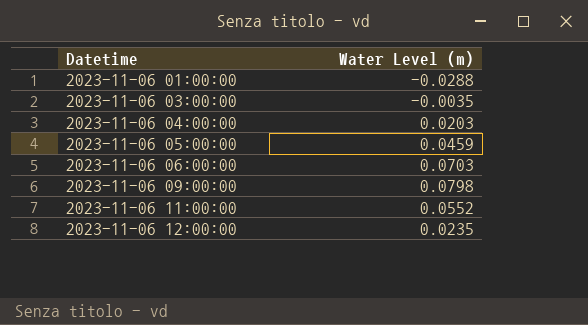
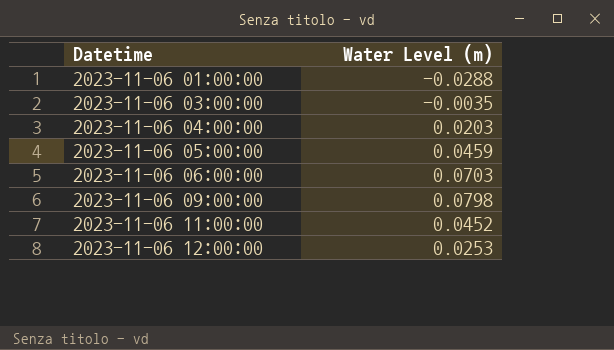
2023-11-06 11:00:00 | Water Level (m): 0.0552 -> 0.0452
2023-11-06 12:00:00 | Water Level (m): 0.0235 -> 0.0253

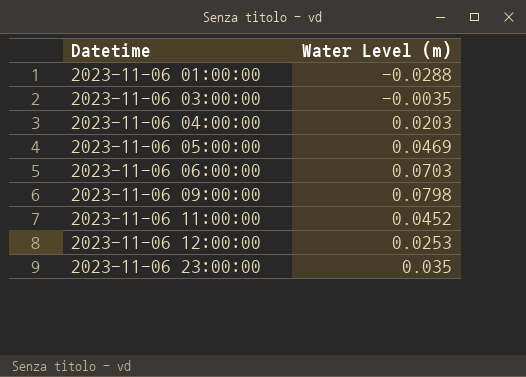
2023-11-06 05:00:00 | Water Level (m): 0.0459 -> 0.0469
row 2023-11-06 23:00:00: none -> 0.035

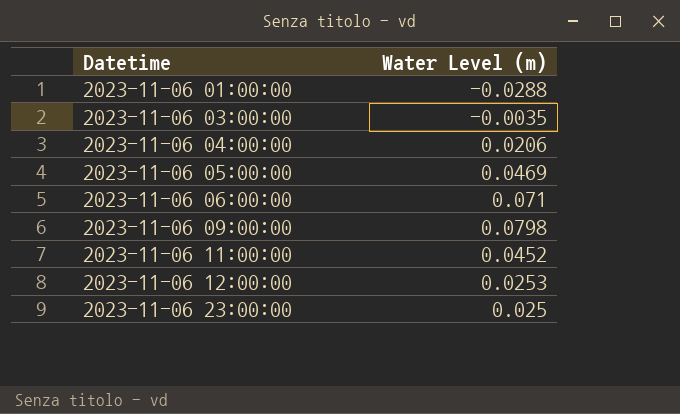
2023-11-06 04:00:00 | Water Level (m): 0.0203 -> 0.0206
2023-11-06 06:00:00 | Water Level (m): 0.0703 -> 0.071
2023-11-06 23:00:00 | Water Level (m): 0.035 -> 0.025

